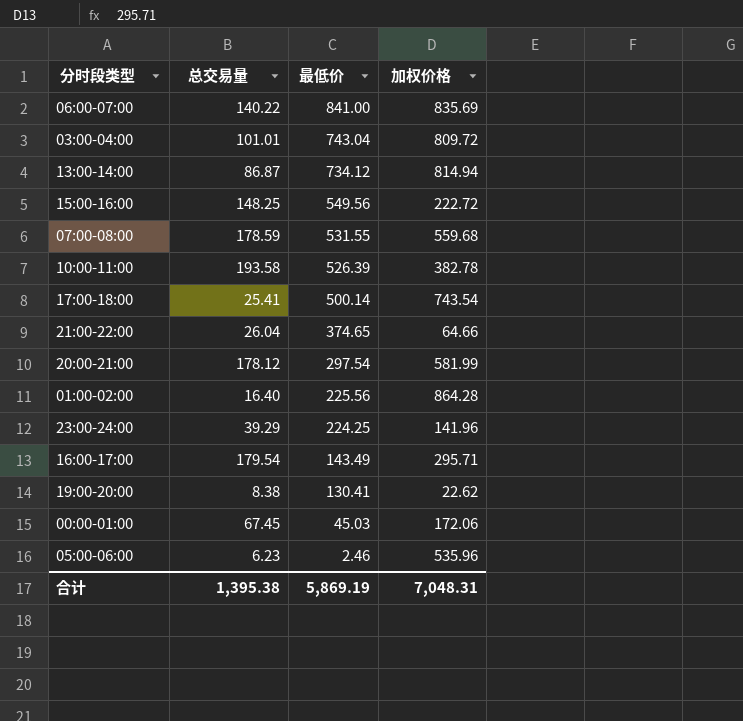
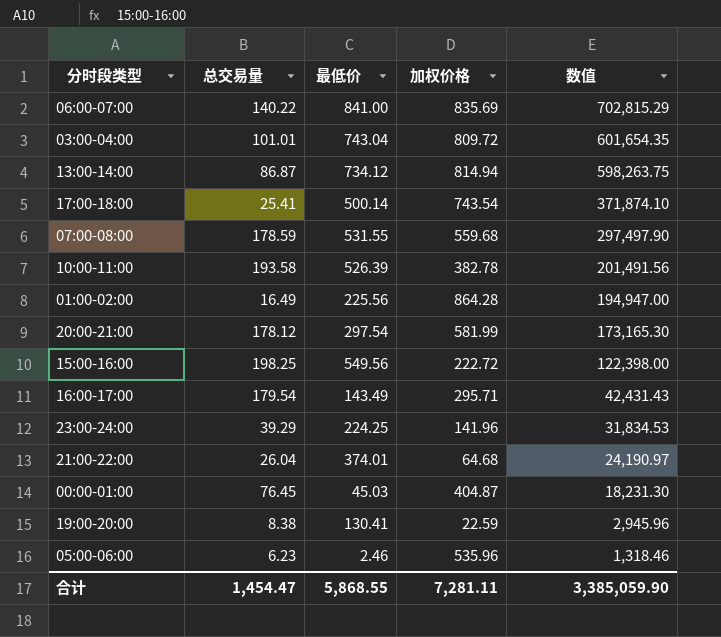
row order: 最低价 descending -> 数值 descending
column 数值 | formula: none -> [最低价] * [加权价格]
01:00-02:00 | 总交易量: 16.40 -> 16.49
15:00-16:00 | 总交易量: 148.25 -> 198.25
21:00-22:00 | 最低价: 374.65 -> 374.01
21:00-22:00 | 加权价格: 64.66 -> 64.68
00:00-01:00 | 总交易量: 67.45 -> 76.45
00:00-01:00 | 加权价格: 172.06 -> 404.87
19:00-20:00 | 加权价格: 22.62 -> 22.59
合计 | 总交易量: 1,395.38 -> 1,454.47
合计 | 最低价: 5,869.19 -> 5,868.55
合计 | 加权价格: 7,048.31 -> 7,281.11

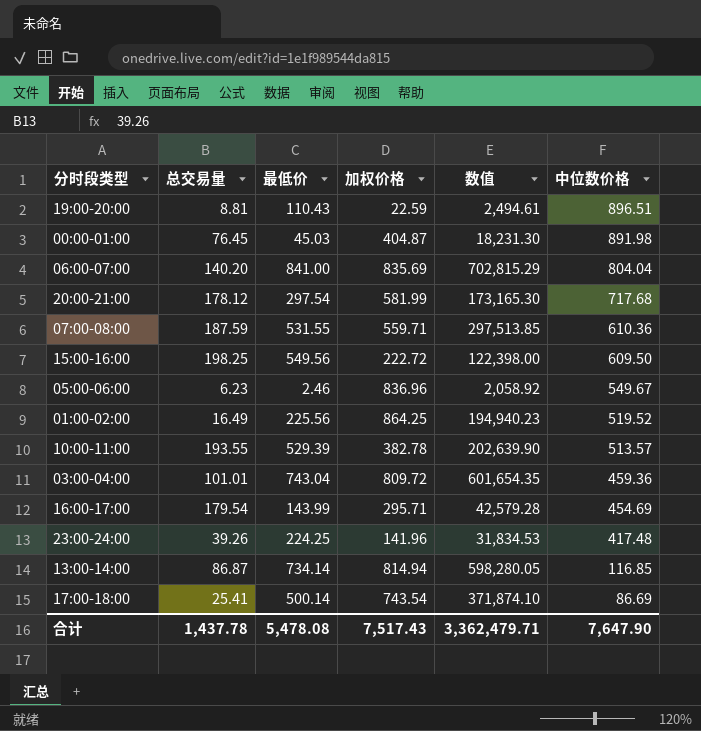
row order: 数值 descending -> 中位数价格 descending
column 中位数价格 | position: none -> 6
row 21:00-22:00: 26.04 | 374.01 | 64.68 | 24,190.97 -> none
19:00-20:00 | 总交易量: 8.38 -> 8.81
19:00-20:00 | 最低价: 130.41 -> 110.43
19:00-20:00 | 数值: 2,945.96 -> 2,494.61
06:00-07:00 | 总交易量: 140.22 -> 140.20
07:00-08:00 | 总交易量: 178.59 -> 187.59
07:00-08:00 | 加权价格: 559.68 -> 559.71
07:00-08:00 | 数值: 297,497.90 -> 297,513.85
05:00-06:00 | 加权价格: 535.96 -> 836.96
05:00-06:00 | 数值: 1,318.46 -> 2,058.92
01:00-02:00 | 加权价格: 864.28 -> 864.25
01:00-02:00 | 数值: 194,947.00 -> 194,940.23
10:00-11:00 | 总交易量: 193.58 -> 193.55
10:00-11:00 | 最低价: 526.39 -> 529.39
10:00-11:00 | 数值: 201,491.56 -> 202,639.90
16:00-17:00 | 最低价: 143.49 -> 143.99
16:00-17:00 | 数值: 42,431.43 -> 42,579.28
23:00-24:00 | 总交易量: 39.29 -> 39.26
13:00-14:00 | 最低价: 734.12 -> 734.14
13:00-14:00 | 数值: 598,263.75 -> 598,280.05
合计 | 总交易量: 1,454.47 -> 1,437.78
合计 | 最低价: 5,868.55 -> 5,478.08
合计 | 加权价格: 7,281.11 -> 7,517.43
合计 | 数值: 3,385,059.90 -> 3,362,479.71

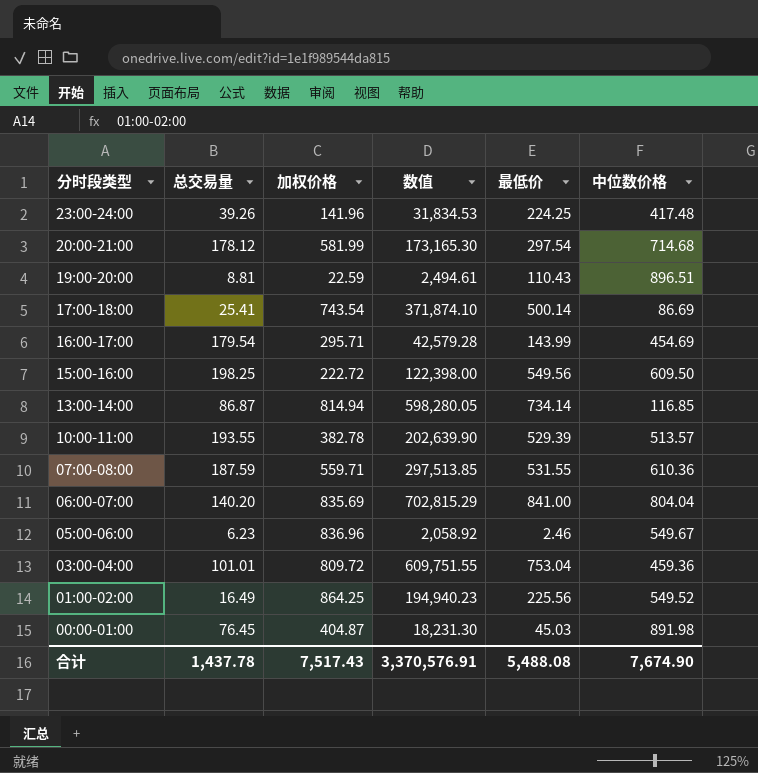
row order: 中位数价格 descending -> 分时段类型 descending
column 最低价 | position: 3 -> 5
20:00-21:00 | 中位数价格: 717.68 -> 714.68
03:00-04:00 | 数值: 601,654.35 -> 609,751.55
03:00-04:00 | 最低价: 743.04 -> 753.04
01:00-02:00 | 中位数价格: 519.52 -> 549.52
合计 | 数值: 3,362,479.71 -> 3,370,576.91
合计 | 最低价: 5,478.08 -> 5,488.08
合计 | 中位数价格: 7,647.90 -> 7,674.90

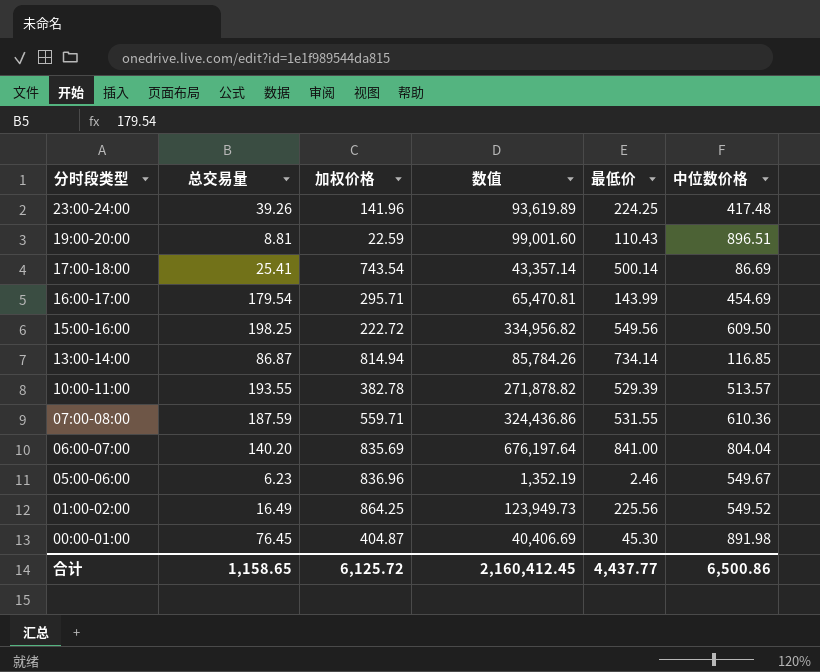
column 数值 | formula: [加权价格] * [最低价] -> [最低价] * [中位数价格]
row 20:00-21:00: 178.12 | 581.99 | 173,165.30 | 297.54 | 714.68 -> none
row 03:00-04:00: 101.01 | 809.72 | 609,751.55 | 753.04 | 459.36 -> none
00:00-01:00 | 最低价: 45.03 -> 45.30
合计 | 总交易量: 1,437.78 -> 1,158.65
合计 | 加权价格: 7,517.43 -> 6,125.72
合计 | 数值: 3,370,576.91 -> 2,160,412.45
合计 | 最低价: 5,488.08 -> 4,437.77
合计 | 中位数价格: 7,674.90 -> 6,500.86

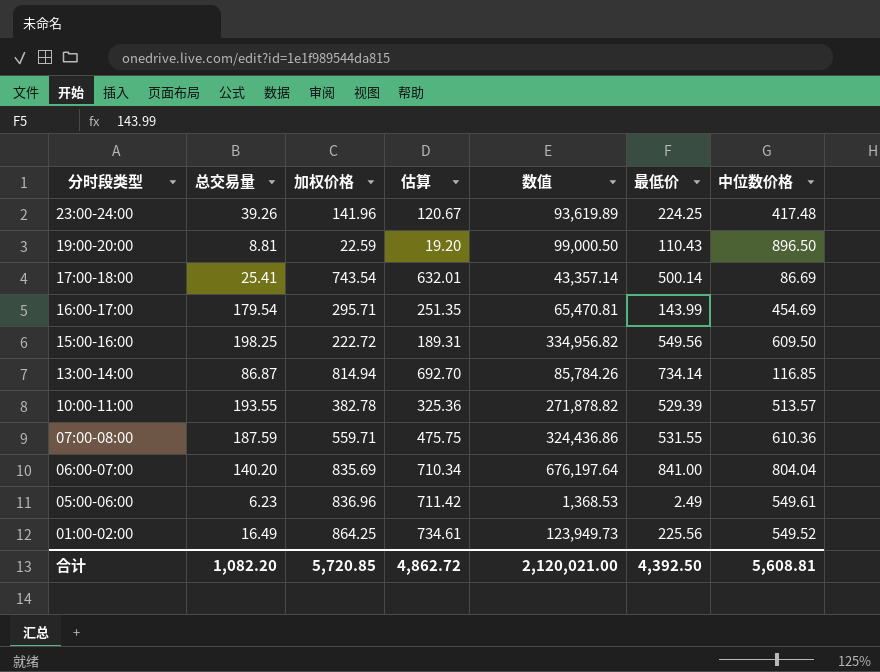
column 估算 | formula: none -> [加权价格] * 0.85
row 00:00-01:00: 76.45 | 404.87 | 40,406.69 | 45.30 | 891.98 -> none
19:00-20:00 | 数值: 99,001.60 -> 99,000.50
19:00-20:00 | 中位数价格: 896.51 -> 896.50
05:00-06:00 | 数值: 1,352.19 -> 1,368.53
05:00-06:00 | 最低价: 2.46 -> 2.49
05:00-06:00 | 中位数价格: 549.67 -> 549.61
合计 | 总交易量: 1,158.65 -> 1,082.20
合计 | 加权价格: 6,125.72 -> 5,720.85
合计 | 数值: 2,160,412.45 -> 2,120,021.00
合计 | 最低价: 4,437.77 -> 4,392.50
合计 | 中位数价格: 6,500.86 -> 5,608.81

